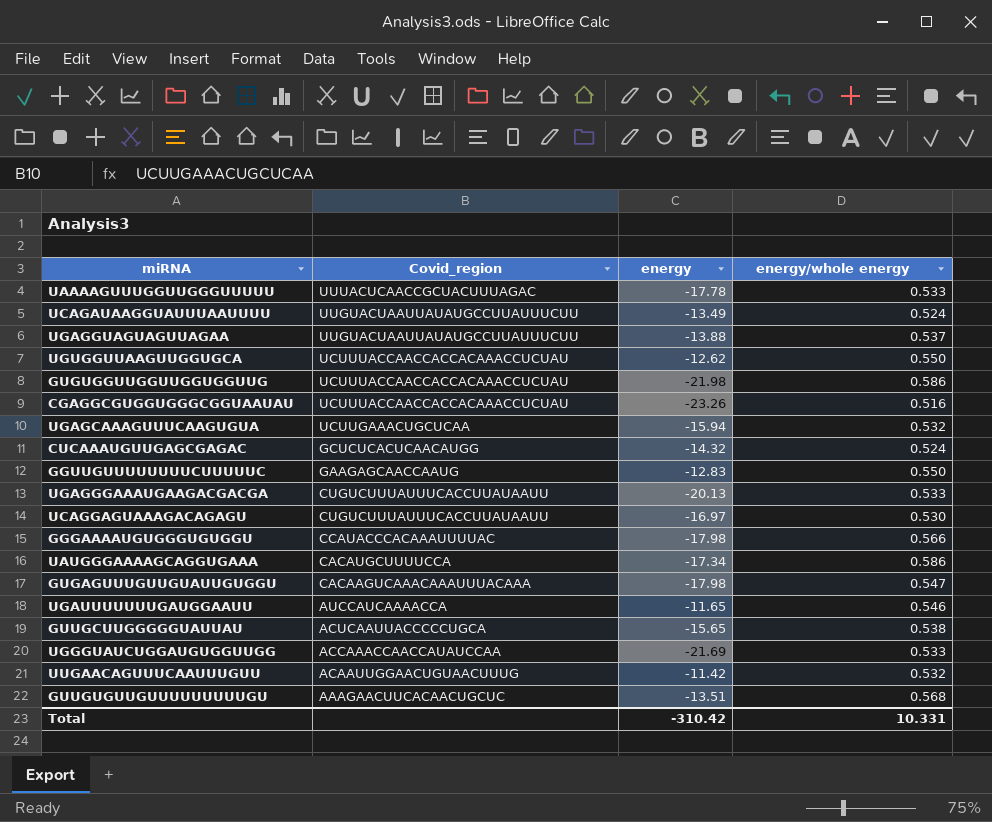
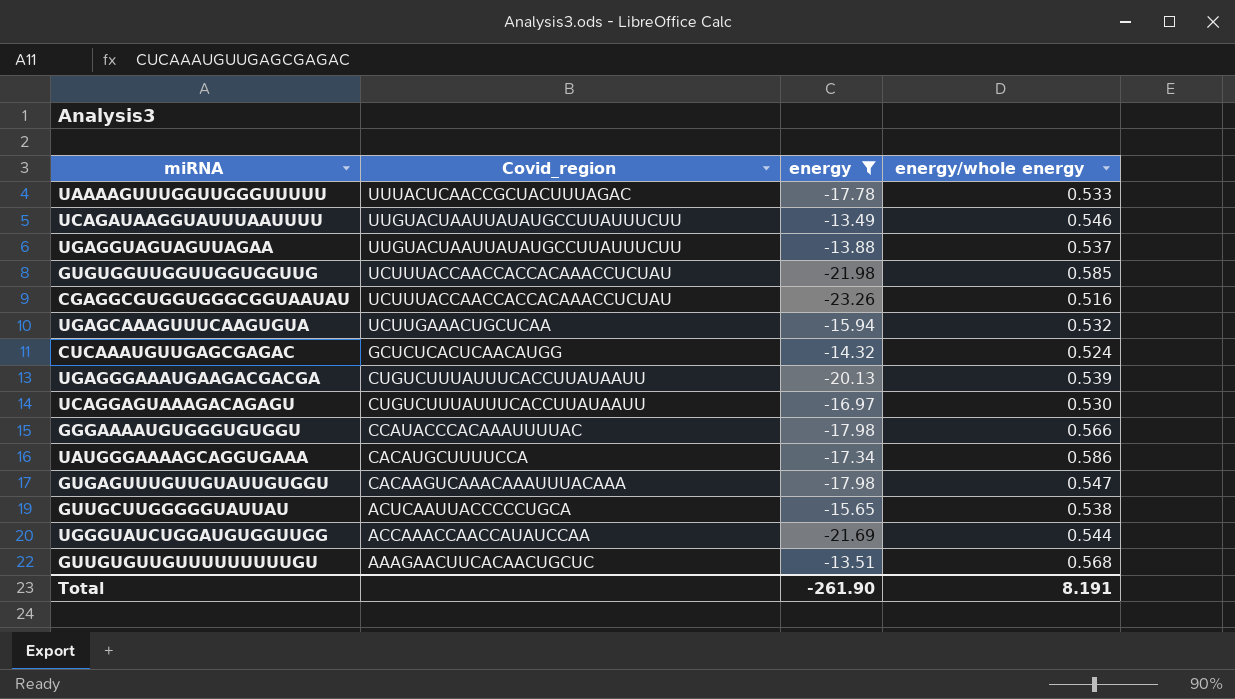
filter: none -> energy <= -13.49
UCAGAUAAGGUAUUUAAUUUU | energy/whole energy: 0.524 -> 0.546
GUGUGGUUGGUUGGUGGUUG | energy/whole energy: 0.586 -> 0.585
UGAGGGAAAUGAAGACGACGA | energy/whole energy: 0.533 -> 0.539
UGGGUAUCUGGAUGUGGUUGG | energy/whole energy: 0.533 -> 0.544
Total | energy: -310.42 -> -261.90
Total | energy/whole energy: 10.331 -> 8.191

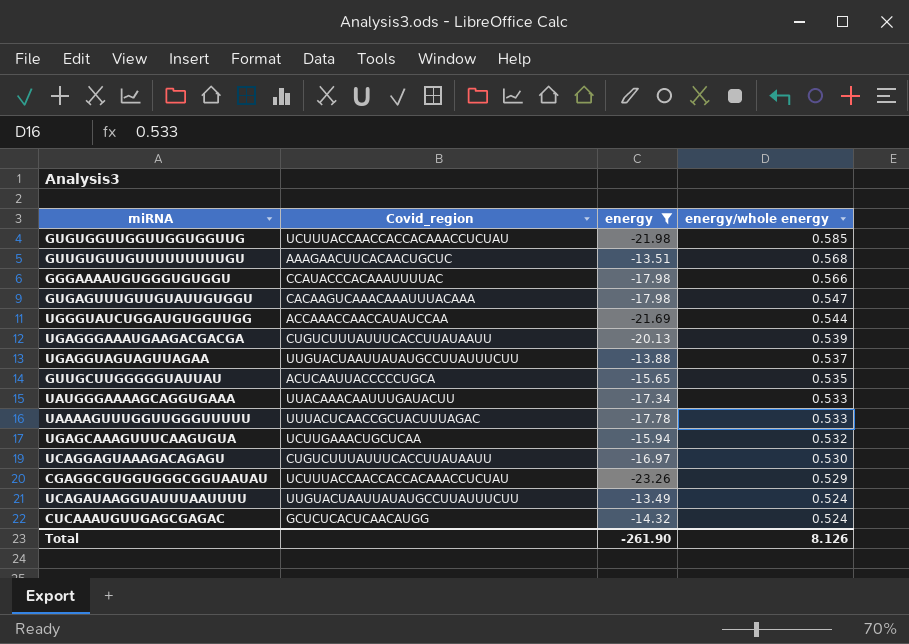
row order: Covid_region descending -> energy/whole energy descending
GUUGCUUGGGGGUAUUAU | energy/whole energy: 0.538 -> 0.535
UAUGGGAAAAGCAGGUGAAA | Covid_region: CACAUGCUUUUCCA -> UUACAAACAAUUUGAUACUU
UAUGGGAAAAGCAGGUGAAA | energy/whole energy: 0.586 -> 0.533
CGAGGCGUGGUGGGCGGUAAUAU | energy/whole energy: 0.516 -> 0.529
UCAGAUAAGGUAUUUAAUUUU | energy/whole energy: 0.546 -> 0.524
Total | energy/whole energy: 8.191 -> 8.126

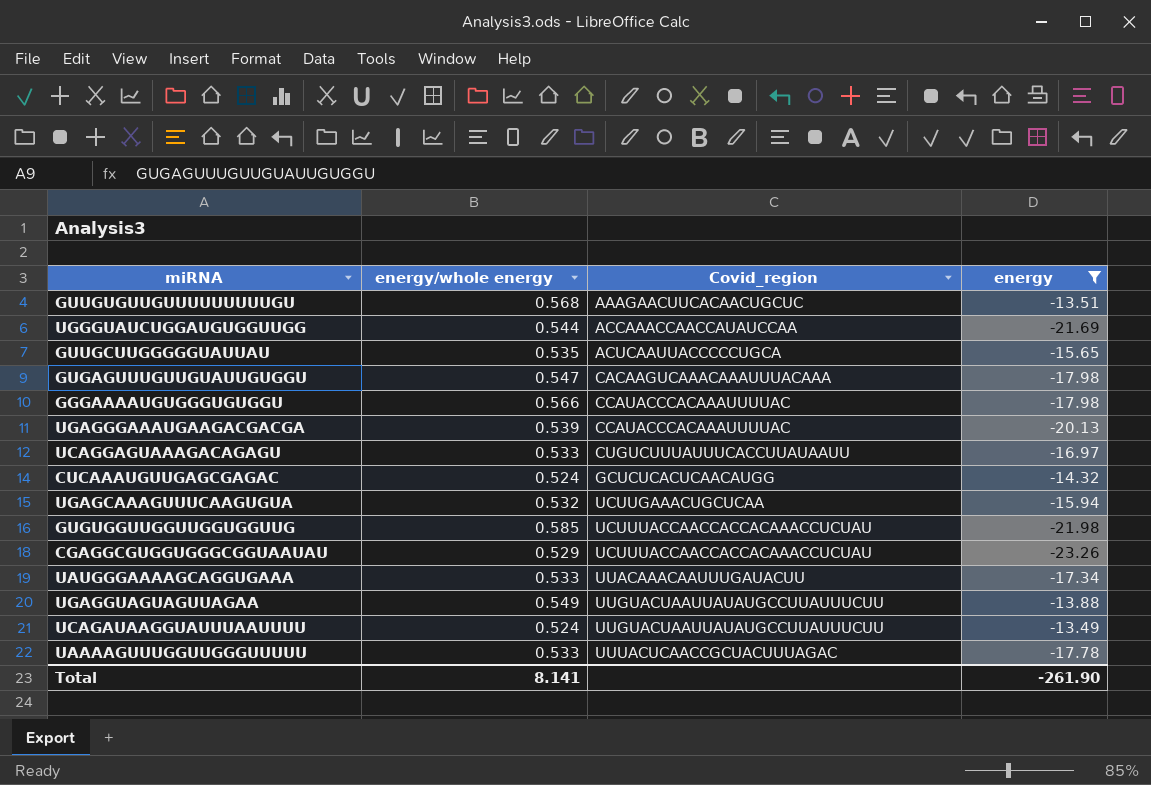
row order: energy/whole energy descending -> Covid_region ascending
column energy/whole energy | position: 4 -> 2
UGAGGGAAAUGAAGACGACGA | Covid_region: CUGUCUUUAUUUCACCUUAUAAUU -> CCAUACCCACAAAUUUUAC
UCAGGAGUAAAGACAGAGU | energy/whole energy: 0.530 -> 0.533
UGAGGUAGUAGUUAGAA | energy/whole energy: 0.537 -> 0.549
Total | energy/whole energy: 8.126 -> 8.141

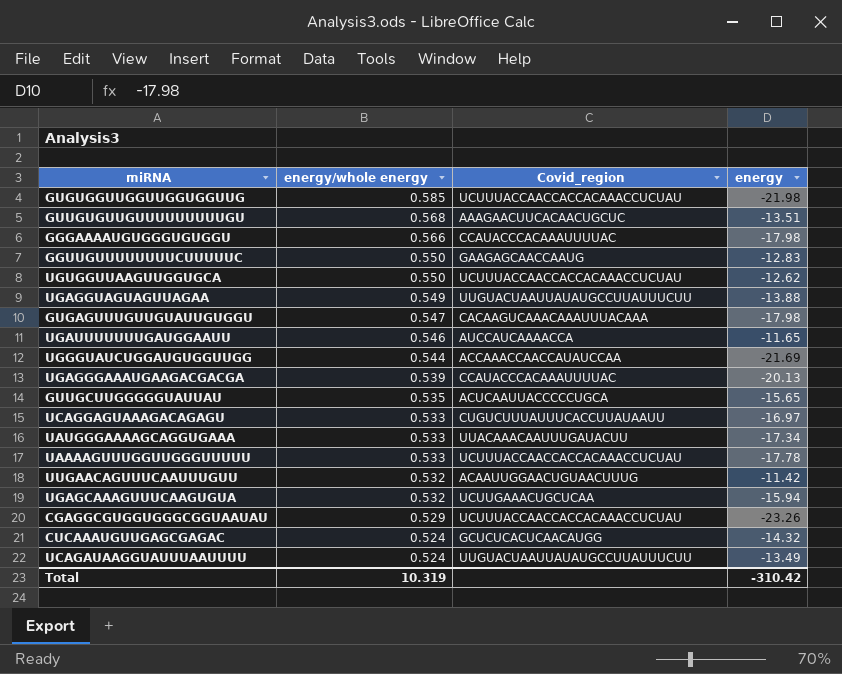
filter: energy <= -13.49 -> none
row order: Covid_region ascending -> energy/whole energy descending
UAAAAGUUUGGUUGGGUUUUU | Covid_region: UUUACUCAACCGCUACUUUAGAC -> UCUUUACCAACCACCACAAACCUCUAU
Total | energy/whole energy: 8.141 -> 10.319
Total | energy: -261.90 -> -310.42

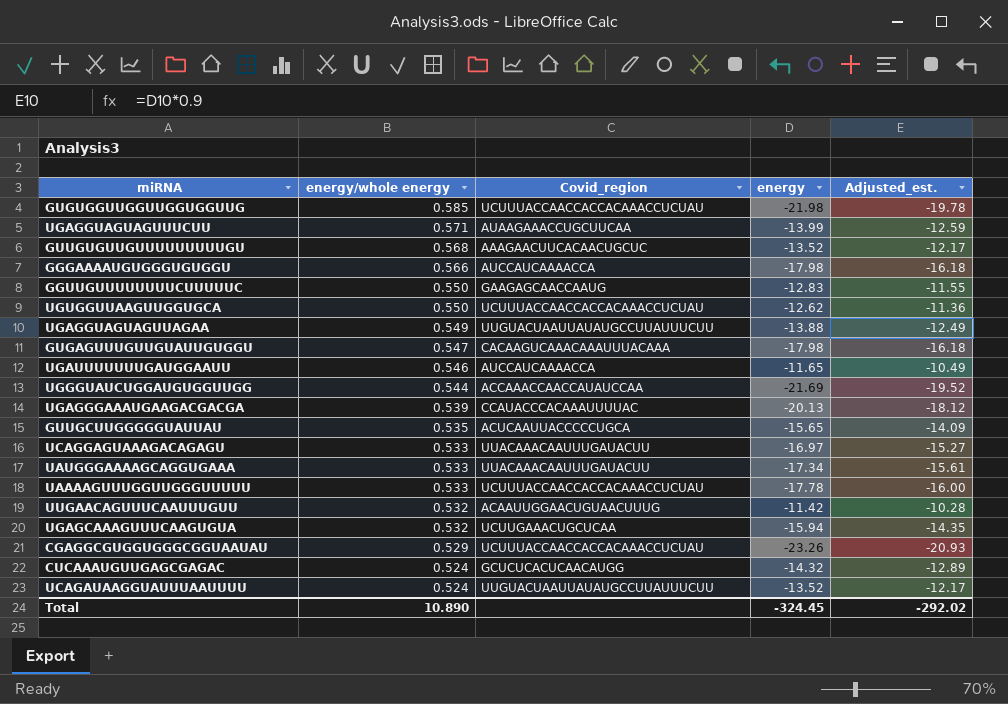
column Adjusted_est. | formula: none -> [energy] * 0.9
row UGAGGUAGUAGUUUCUU: none -> 0.571 | AUAAGAAACCUGCUUCAA | -13.99 | -12.59
GUUGUGUUGUUUUUUUUUGU | energy: -13.51 -> -13.52
GGGAAAAUGUGGGUGUGGU | Covid_region: CCAUACCCACAAAUUUUAC -> AUCCAUCAAAACCA
UCAGGAGUAAAGACAGAGU | Covid_region: CUGUCUUUAUUUCACCUUAUAAUU -> UUACAAACAAUUUGAUACUU
UCAGAUAAGGUAUUUAAUUUU | energy: -13.49 -> -13.52
Total | energy/whole energy: 10.319 -> 10.890
Total | energy: -310.42 -> -324.45

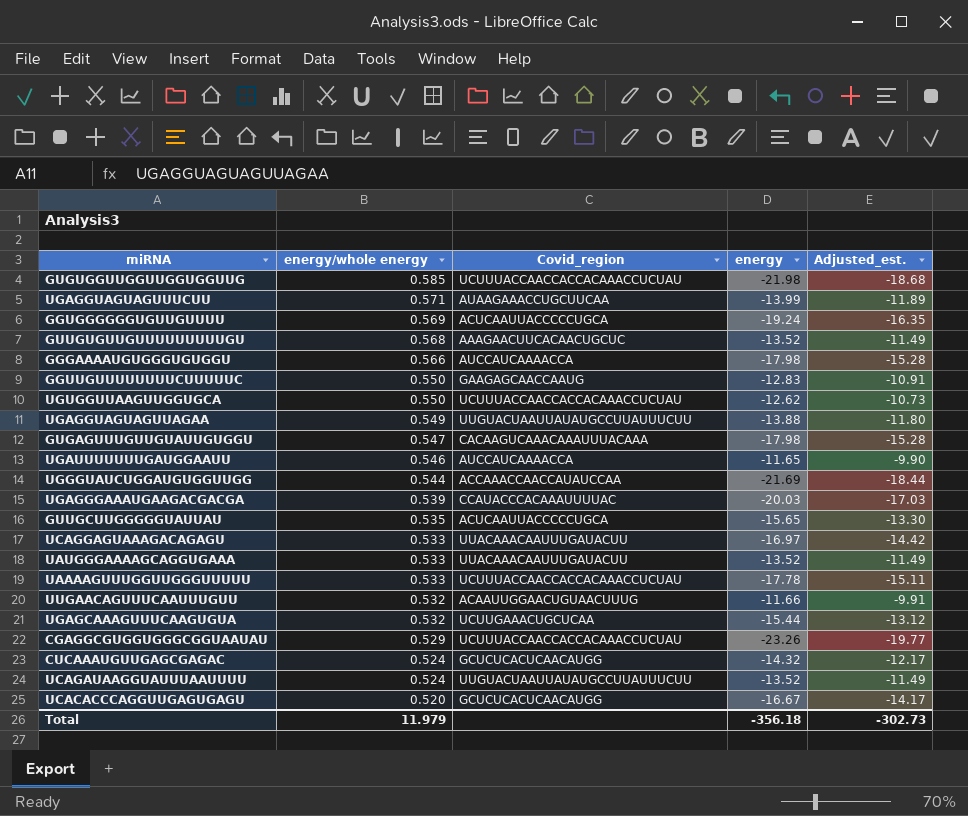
column Adjusted_est. | formula: [energy] * 0.9 -> [energy] * 0.85
row GGUGGGGGGUGUUGUUUU: none -> 0.569 | ACUCAAUUACCCCCUGCA | -19.24 | -16.35
UGAGGGAAAUGAAGACGACGA | energy: -20.13 -> -20.03
UAUGGGAAAAGCAGGUGAAA | energy: -17.34 -> -13.52
UUGAACAGUUUCAAUUUGUU | energy: -11.42 -> -11.66
UGAGCAAAGUUUCAAGUGUA | energy: -15.94 -> -15.44
row UCACACCCAGGUUGAGUGAGU: none -> 0.520 | GCUCUCACUCAACAUGG | -16.67 | -14.17
Total | energy/whole energy: 10.890 -> 11.979
Total | energy: -324.45 -> -356.18
Total | Adjusted_est.: -292.02 -> -302.73

